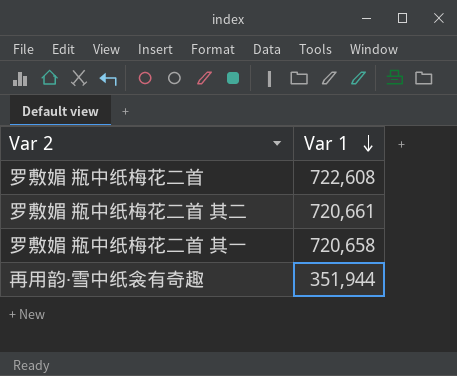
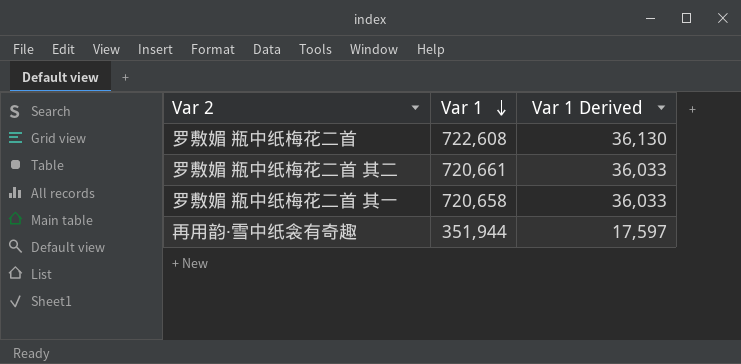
column Var 1 Derived | formula: none -> [Var 1] * 0.05

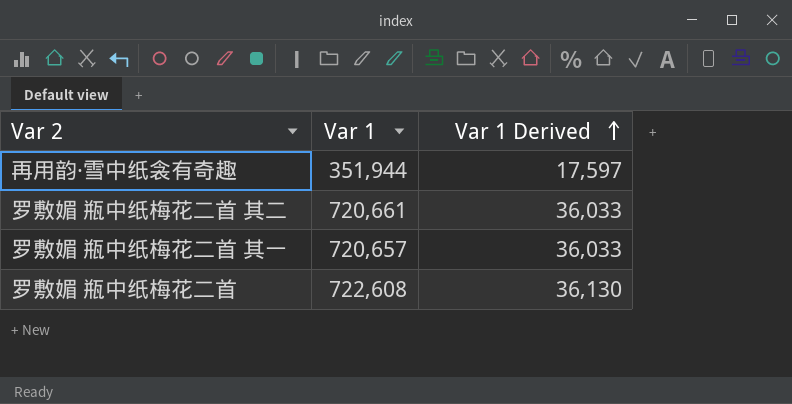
row order: Var 1 descending -> Var 1 Derived ascending
罗敷媚 瓶中纸梅花二首 其一 | Var 1: 720,658 -> 720,657

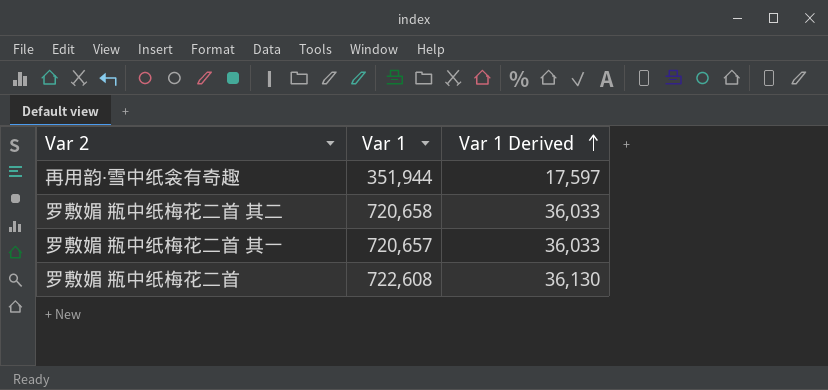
罗敷媚 瓶中纸梅花二首 其二 | Var 1: 720,661 -> 720,658

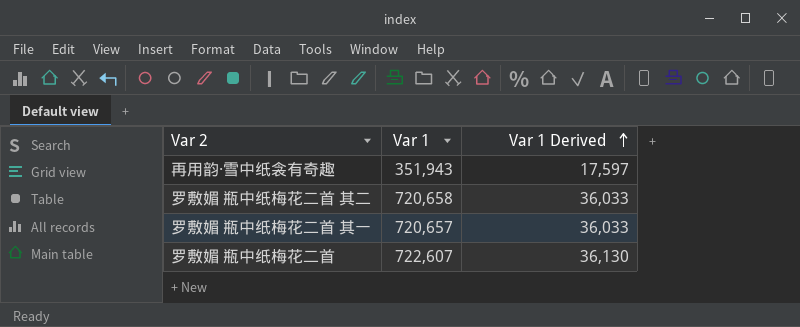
再用韵·雪中纸衾有奇趣 | Var 1: 351,944 -> 351,943
罗敷媚 瓶中纸梅花二首 | Var 1: 722,608 -> 722,607

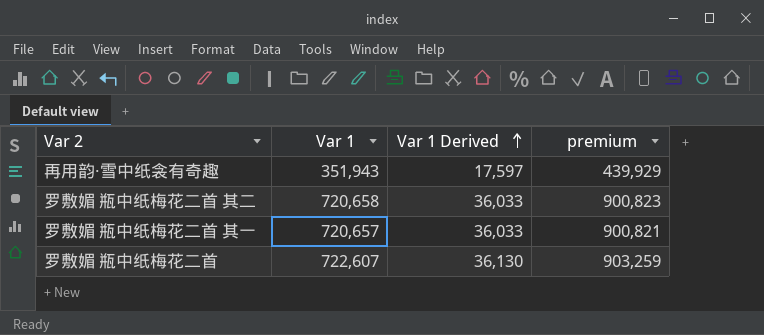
column premium | formula: none -> [Var 1] * 1.25

